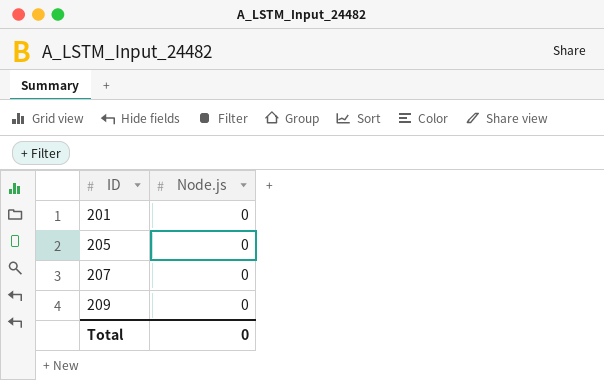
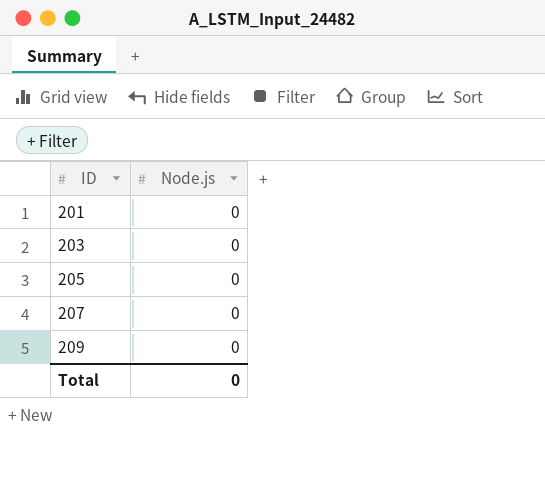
row 203: none -> 0

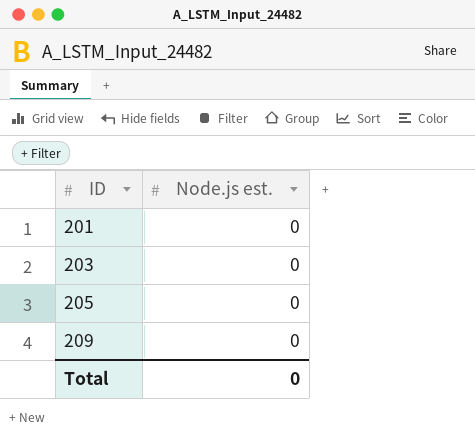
column name: Node.js -> Node.js est.
row 207: 0 -> none

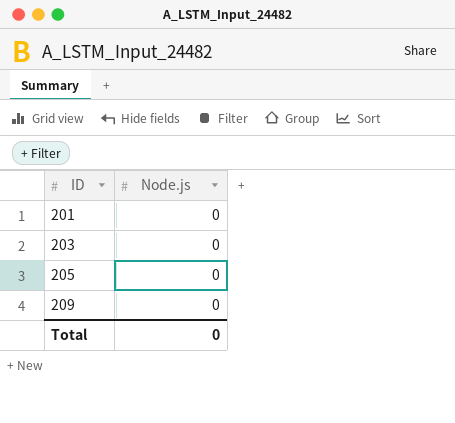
column name: Node.js est. -> Node.js

